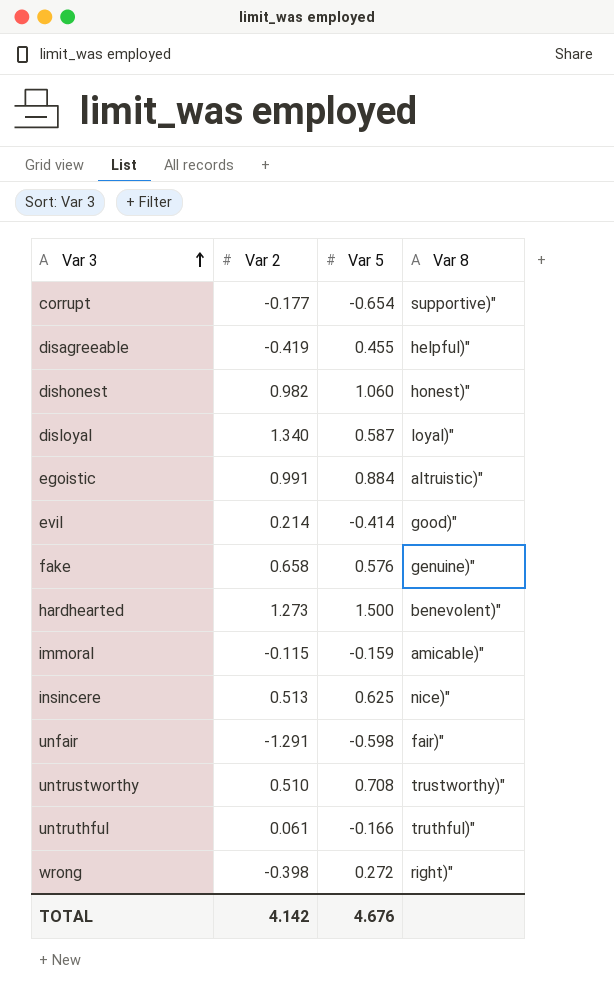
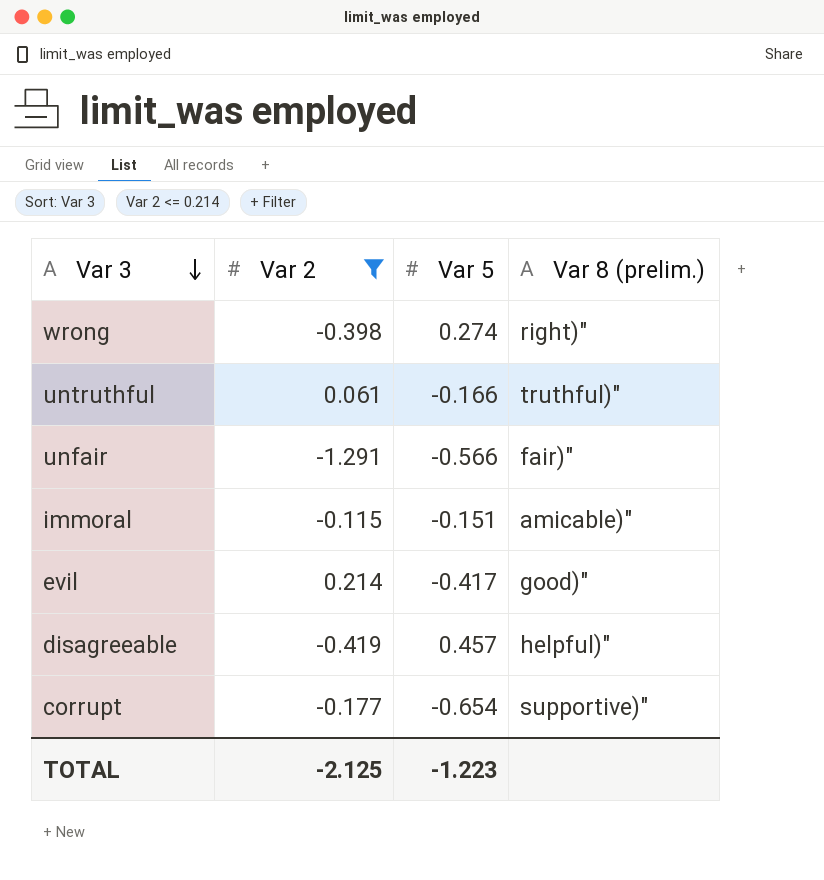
filter: none -> Var 2 <= 0.214
row order: Var 3 ascending -> Var 3 descending
column name: Var 8 -> Var 8 (prelim.)
wrong | Var 5: 0.272 -> 0.274
unfair | Var 5: -0.598 -> -0.566
immoral | Var 5: -0.159 -> -0.151
evil | Var 5: -0.414 -> -0.417
disagreeable | Var 5: 0.455 -> 0.457
TOTAL | Var 2: 4.142 -> -2.125
TOTAL | Var 5: 4.676 -> -1.223

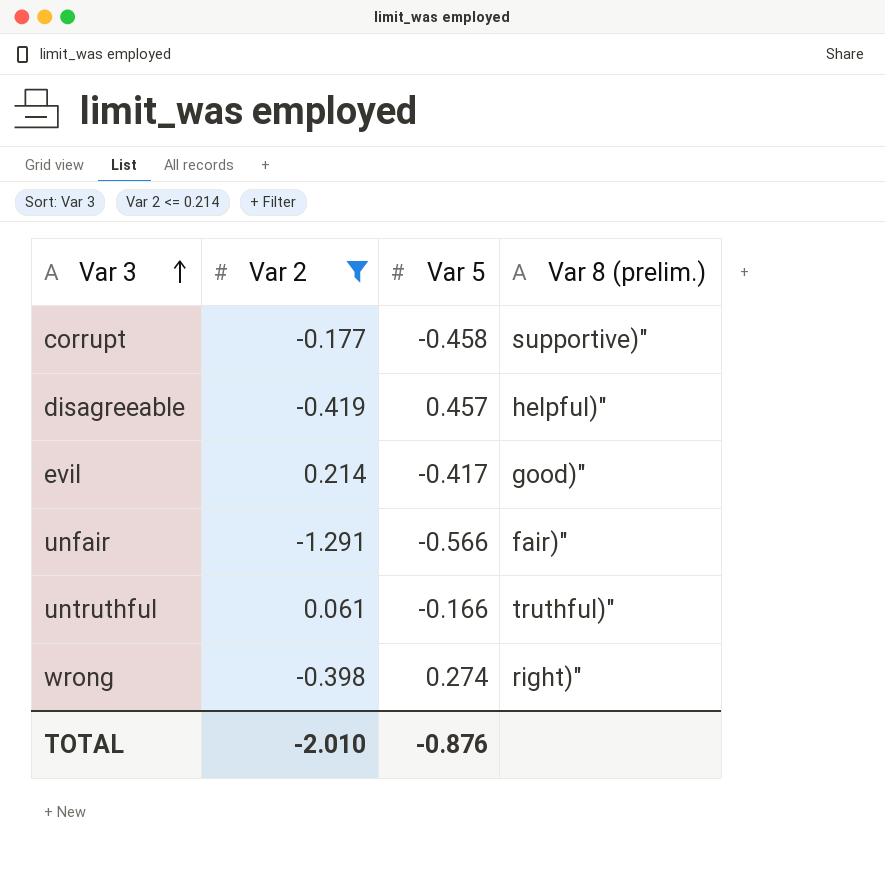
row order: Var 3 descending -> Var 3 ascending
row immoral: -0.115 | -0.151 | amicable)" -> none
corrupt | Var 5: -0.654 -> -0.458
TOTAL | Var 2: -2.125 -> -2.010
TOTAL | Var 5: -1.223 -> -0.876

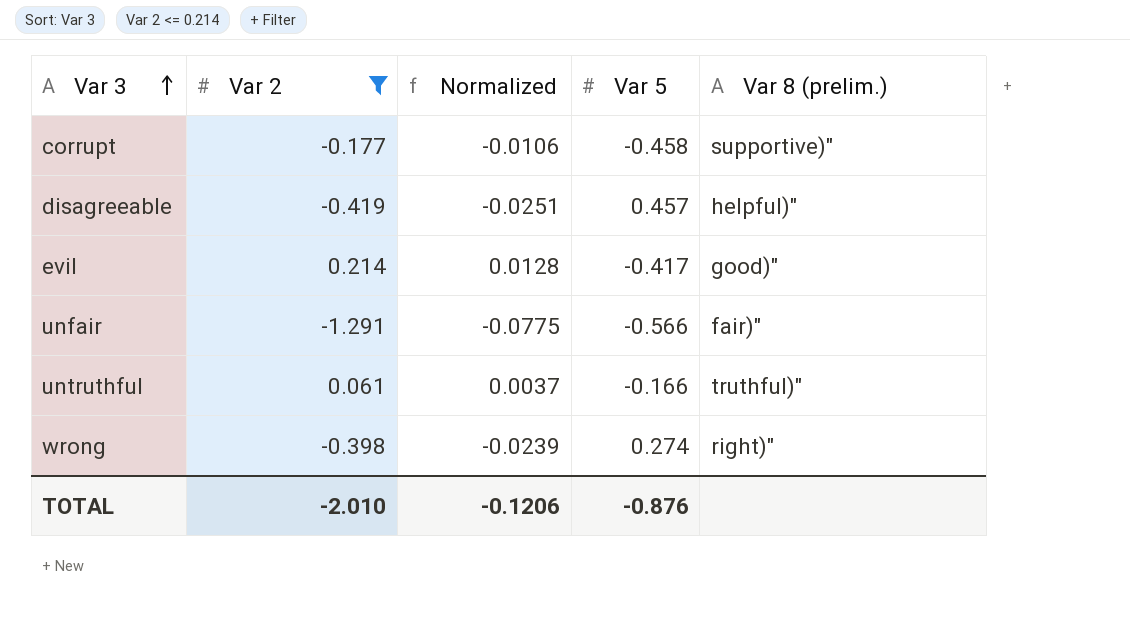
column Normalized | formula: none -> [Var 2] * 0.06

